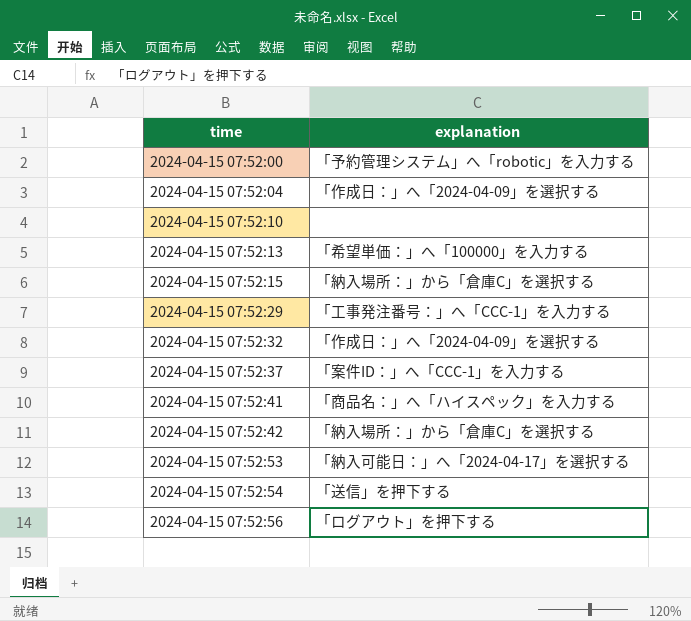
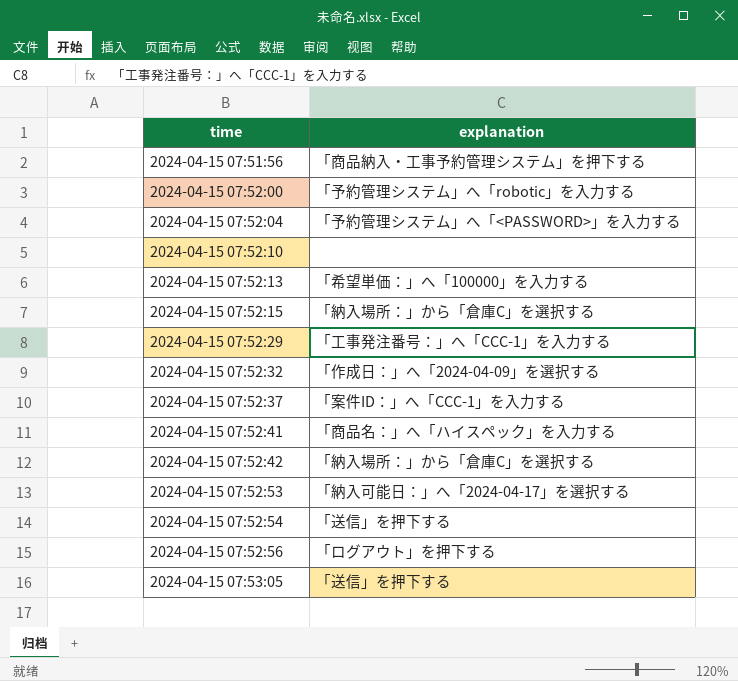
row 2024-04-15 07:51:56: none -> 「商品納入・工事予約管理システム」を押下する
2024-04-15 07:52:04 | explanation: 「作成日：」へ「2024-04-09」を選択する -> 「予約管理システム」へ「<PASSWORD>」を入力する
row 2024-04-15 07:53:05: none -> 「送信」を押下する

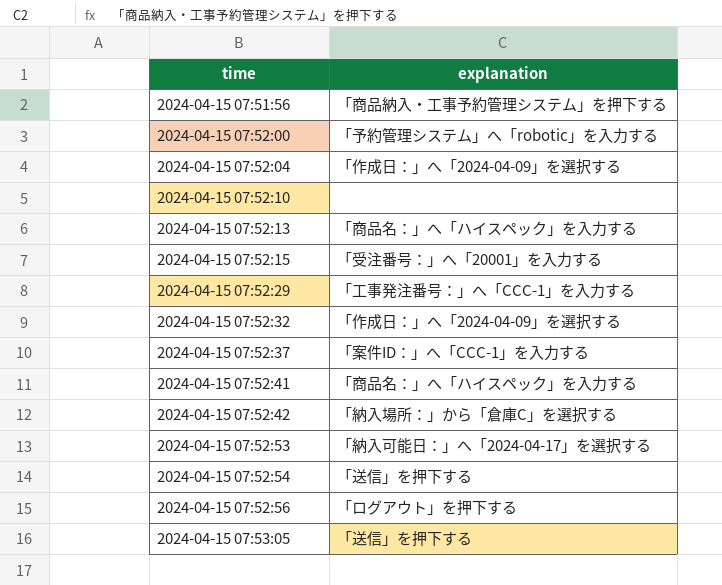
2024-04-15 07:52:04 | explanation: 「予約管理システム」へ「<PASSWORD>」を入力する -> 「作成日：」へ「2024-04-09」を選択する
2024-04-15 07:52:13 | explanation: 「希望単価：」へ「100000」を入力する -> 「商品名：」へ「ハイスペック」を入力する
2024-04-15 07:52:15 | explanation: 「納入場所：」から「倉庫C」を選択する -> 「受注番号：」へ「20001」を入力する

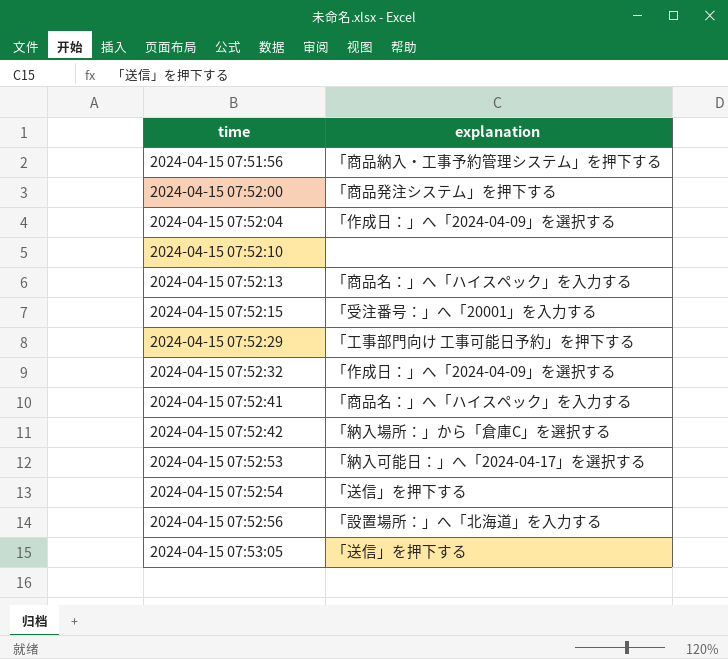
row 2024-04-15 07:52:37: 「案件ID：」へ「CCC-1」を入力する -> none
2024-04-15 07:52:00 | explanation: 「予約管理システム」へ「robotic」を入力する -> 「商品発注システム」を押下する
2024-04-15 07:52:29 | explanation: 「工事発注番号：」へ「CCC-1」を入力する -> 「工事部門向け 工事可能日予約」を押下する
2024-04-15 07:52:56 | explanation: 「ログアウト」を押下する -> 「設置場所：」へ「北海道」を入力する

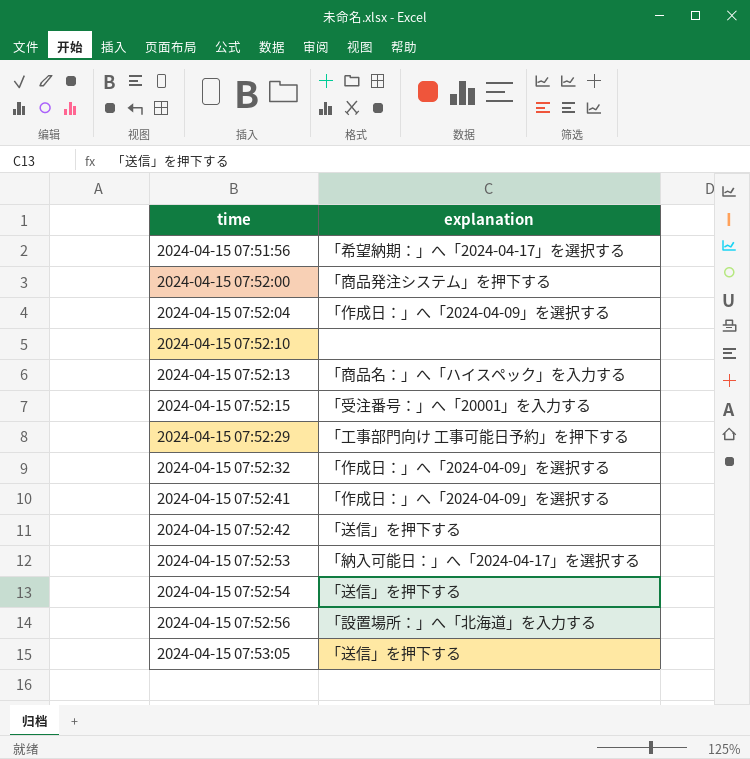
2024-04-15 07:51:56 | explanation: 「商品納入・工事予約管理システム」を押下する -> 「希望納期：」へ「2024-04-17」を選択する
2024-04-15 07:52:41 | explanation: 「商品名：」へ「ハイスペック」を入力する -> 「作成日：」へ「2024-04-09」を選択する
2024-04-15 07:52:42 | explanation: 「納入場所：」から「倉庫C」を選択する -> 「送信」を押下する

